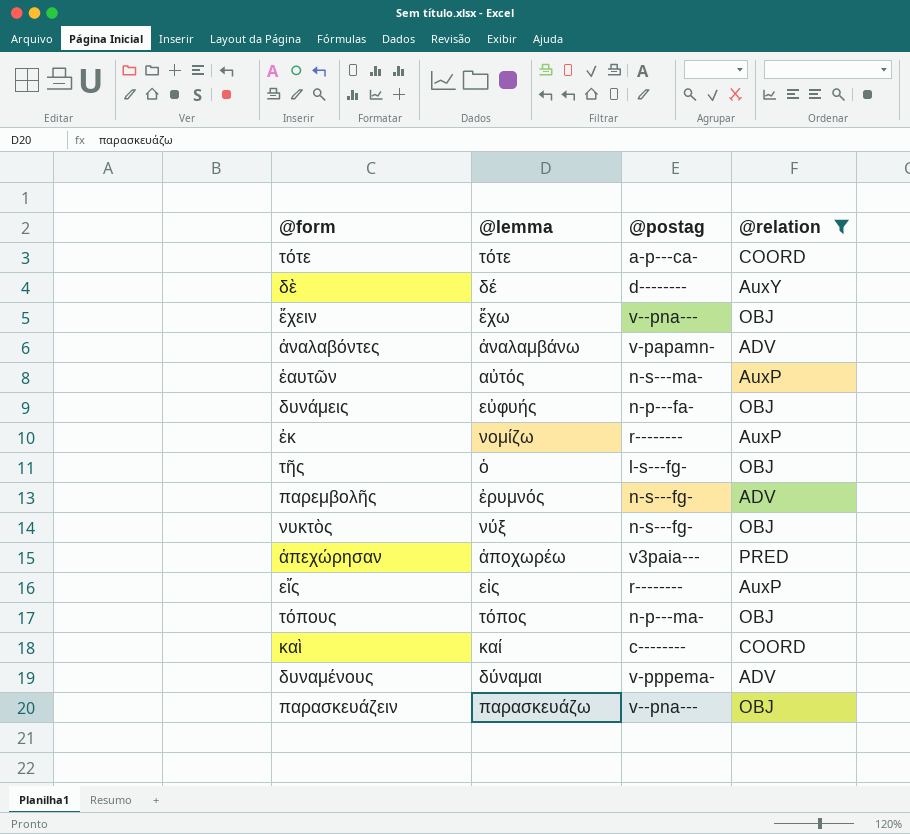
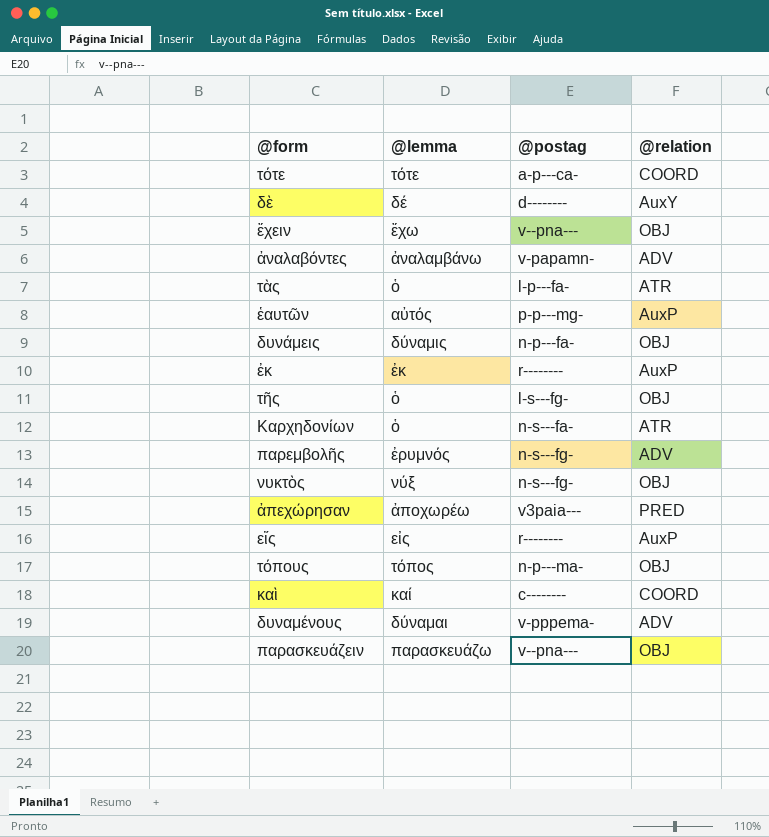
filter: @relation != ATR -> none
ἑαυτῶν | @postag: n-s---ma- -> p-p---mg-
δυνάμεις | @lemma: εὐφυής -> δύναμις
ἐκ | @lemma: νομίζω -> ἐκ

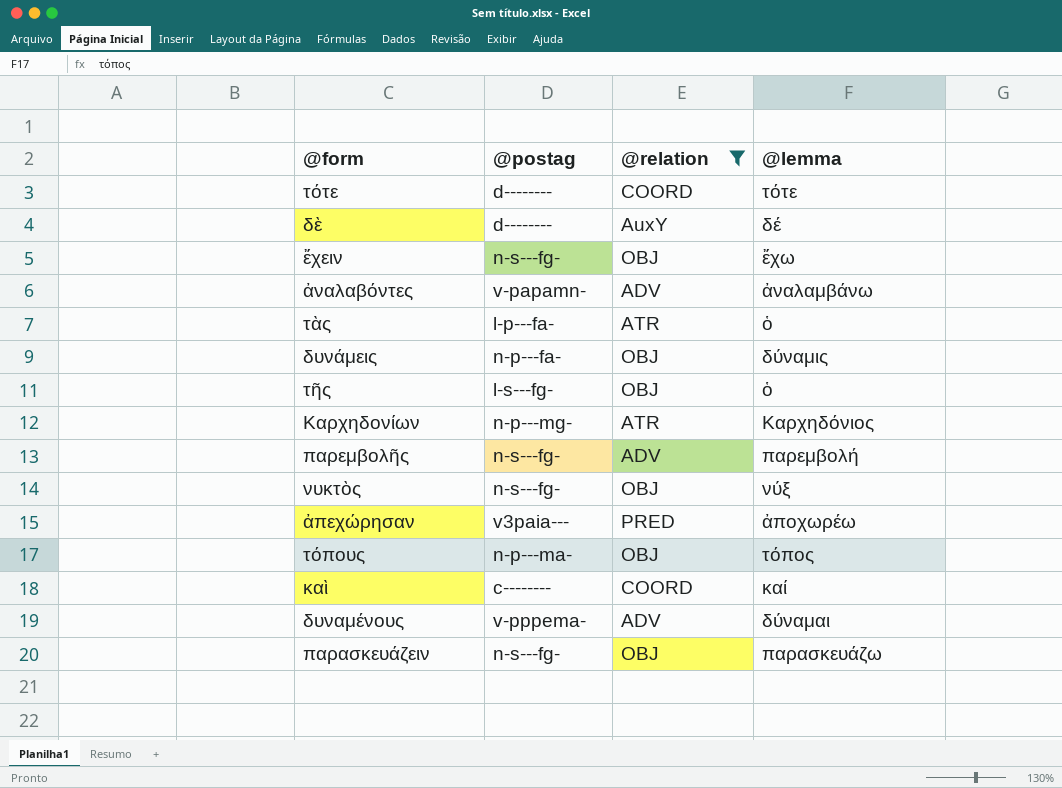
filter: none -> @relation != AuxP
column @lemma | position: 2 -> 4
τότε | @postag: a-p---ca- -> d--------
ἔχειν | @postag: v--pna--- -> n-s---fg-
Καρχηδονίων | @postag: n-s---fa- -> n-p---mg-
Καρχηδονίων | @lemma: ὁ -> Καρχηδόνιος
παρεμβολῆς | @lemma: ἐρυμνός -> παρεμβολή
παρασκευάζειν | @postag: v--pna--- -> n-s---fg-

